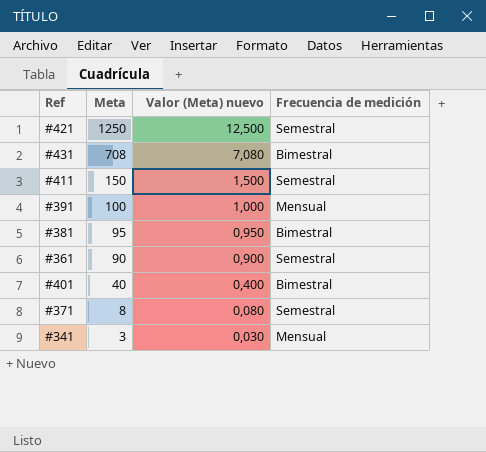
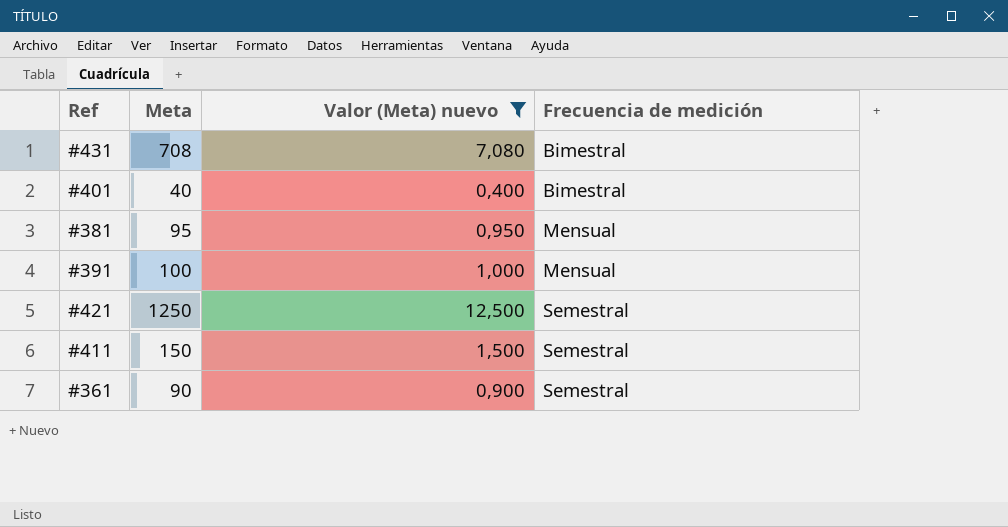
filter: none -> Valor (Meta) nuevo >= 0,400
row order: Meta descending -> Frecuencia de medición ascending
#381 | Frecuencia de medición: Bimestral -> Mensual

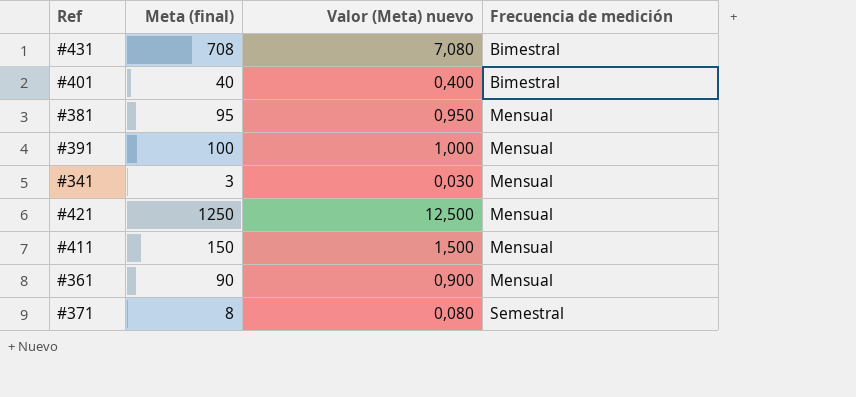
filter: Valor (Meta) nuevo >= 0,400 -> none
column name: Meta -> Meta (final)
#421 | Frecuencia de medición: Semestral -> Mensual
#411 | Frecuencia de medición: Semestral -> Mensual
#361 | Frecuencia de medición: Semestral -> Mensual

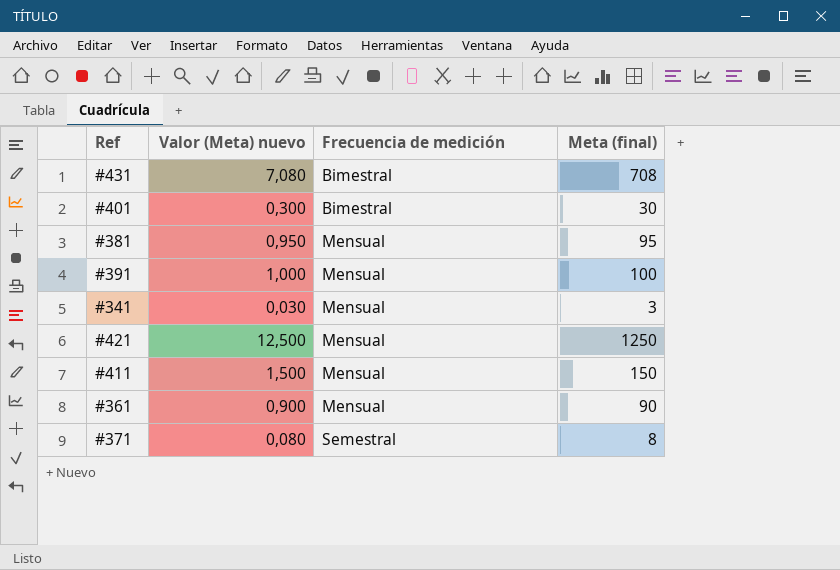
column Meta (final) | position: 2 -> 4
#401 | Valor (Meta) nuevo: 0,400 -> 0,300
#401 | Meta (final): 40 -> 30

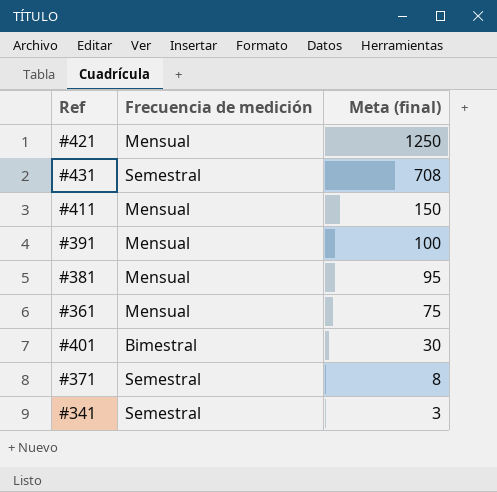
row order: Frecuencia de medición ascending -> Meta (final) descending
column Valor (Meta) nuevo | formula: [Meta (final)] * 0,01 -> none
#431 | Frecuencia de medición: Bimestral -> Semestral
#361 | Meta (final): 90 -> 75
#341 | Frecuencia de medición: Mensual -> Semestral

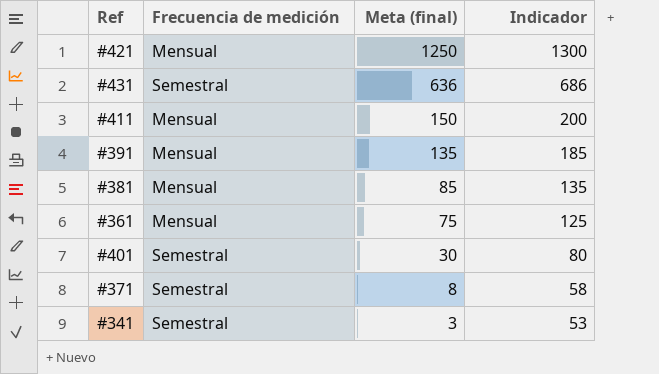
column Indicador | formula: none -> [Meta (final)] + 50
#431 | Meta (final): 708 -> 636
#391 | Meta (final): 100 -> 135
#381 | Meta (final): 95 -> 85
#401 | Frecuencia de medición: Bimestral -> Semestral

